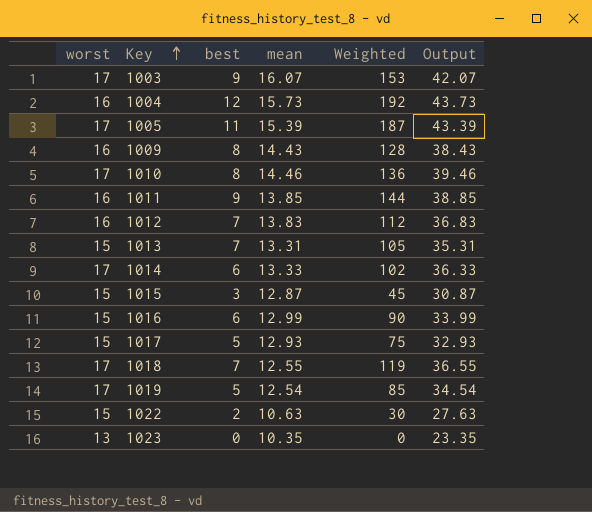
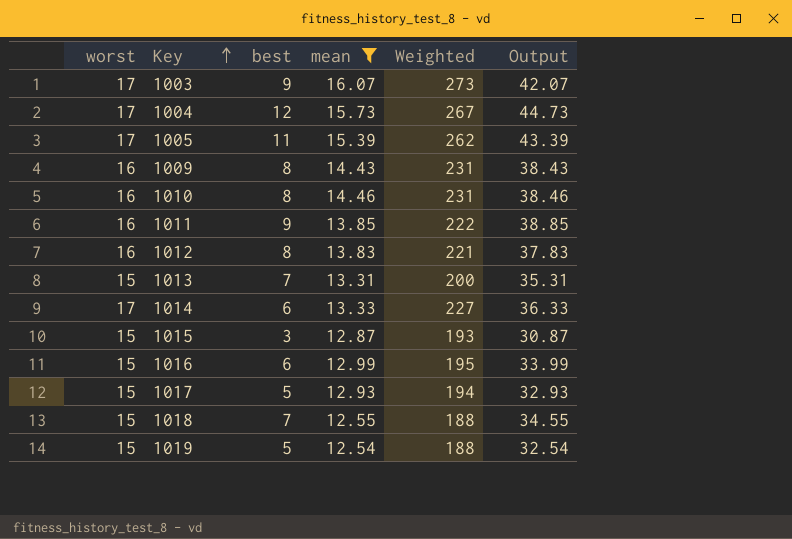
filter: none -> mean >= 12.54
column Weighted | formula: [worst] * [best] -> [worst] * [mean]
1004 | worst: 16 -> 17
1004 | Output: 43.73 -> 44.73
1010 | worst: 17 -> 16
1010 | Output: 39.46 -> 38.46
1012 | best: 7 -> 8
1012 | Output: 36.83 -> 37.83
1018 | worst: 17 -> 15
1018 | Output: 36.55 -> 34.55
1019 | worst: 17 -> 15
1019 | Output: 34.54 -> 32.54

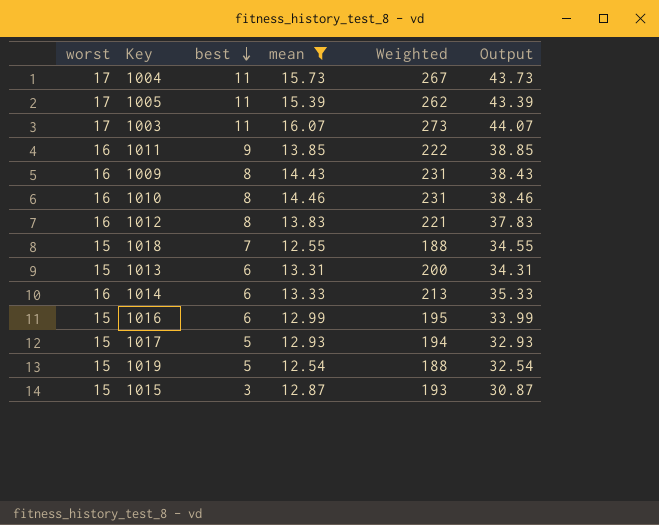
row order: Key ascending -> best descending
1004 | best: 12 -> 11
1004 | Output: 44.73 -> 43.73
1003 | best: 9 -> 11
1003 | Output: 42.07 -> 44.07
1013 | best: 7 -> 6
1013 | Output: 35.31 -> 34.31
1014 | worst: 17 -> 16
1014 | Weighted: 227 -> 213
1014 | Output: 36.33 -> 35.33

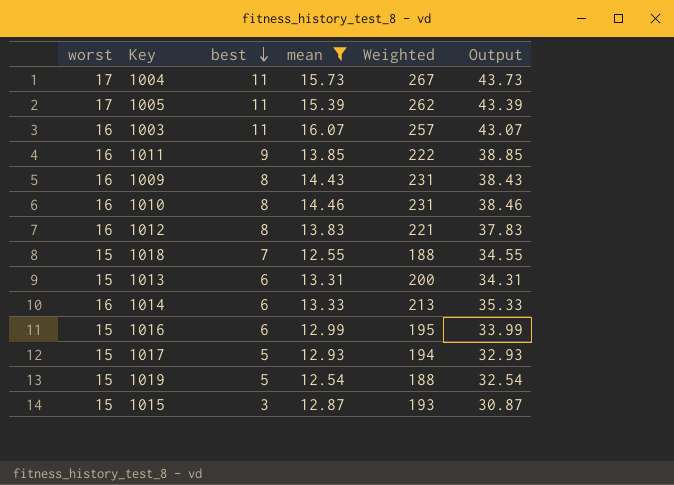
1003 | worst: 17 -> 16
1003 | Weighted: 273 -> 257
1003 | Output: 44.07 -> 43.07

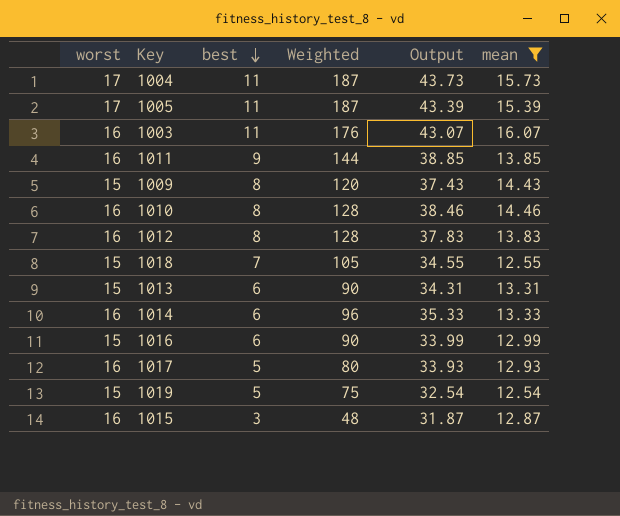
column Weighted | formula: [worst] * [mean] -> [worst] * [best]
column mean | position: 4 -> 6
1009 | worst: 16 -> 15
1009 | Output: 38.43 -> 37.43
1017 | worst: 15 -> 16
1017 | Output: 32.93 -> 33.93
1015 | worst: 15 -> 16
1015 | Output: 30.87 -> 31.87

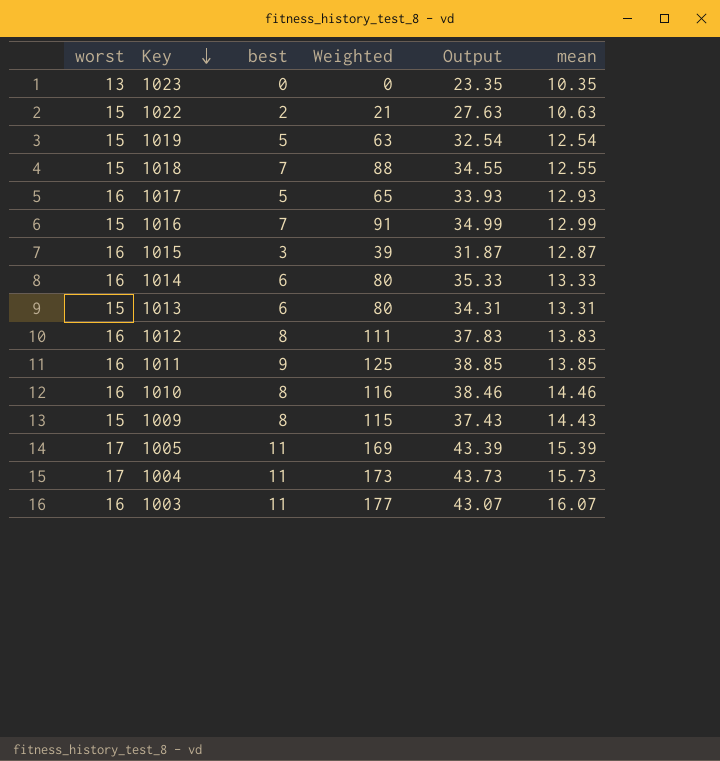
filter: mean >= 12.54 -> none
row order: best descending -> Key descending
column Weighted | formula: [worst] * [best] -> [best] * [mean]
1016 | best: 6 -> 7
1016 | Output: 33.99 -> 34.99

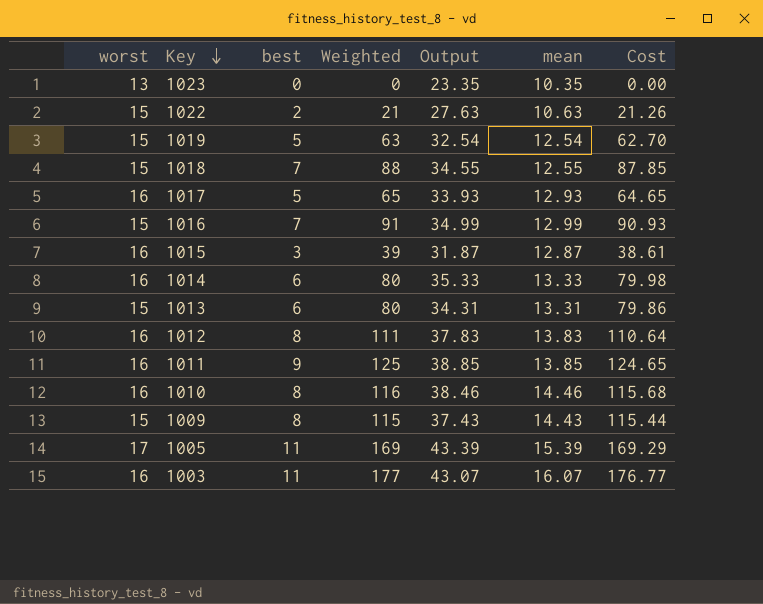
column Cost | formula: none -> [best] * [mean]
row 1004: 17 | 11 | 173 | 43.73 | 15.73 -> none

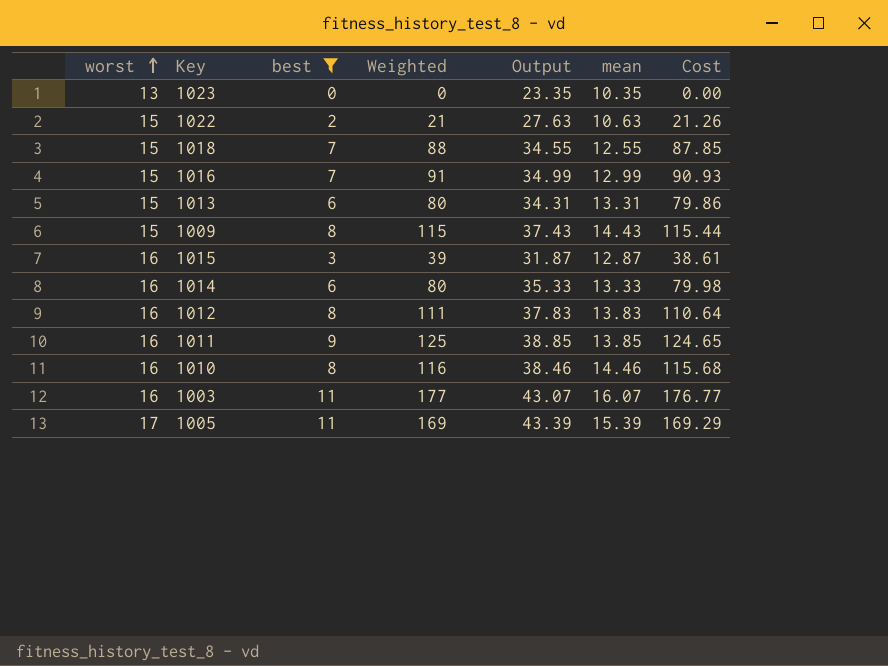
filter: none -> best != 5
row order: Key descending -> worst ascending

